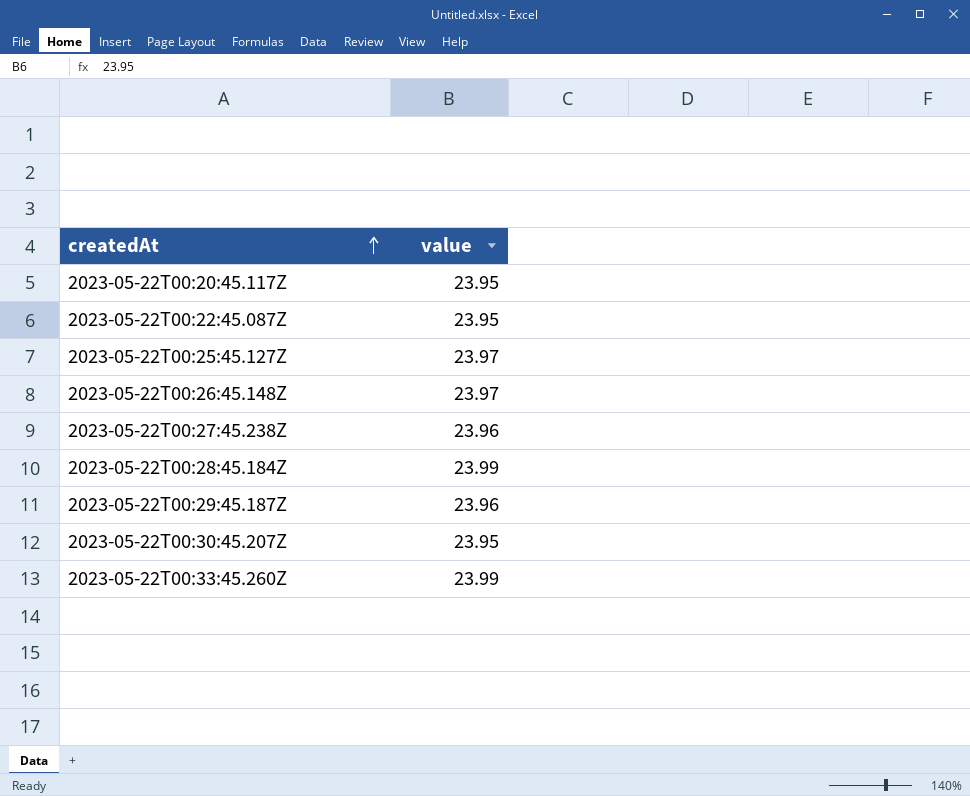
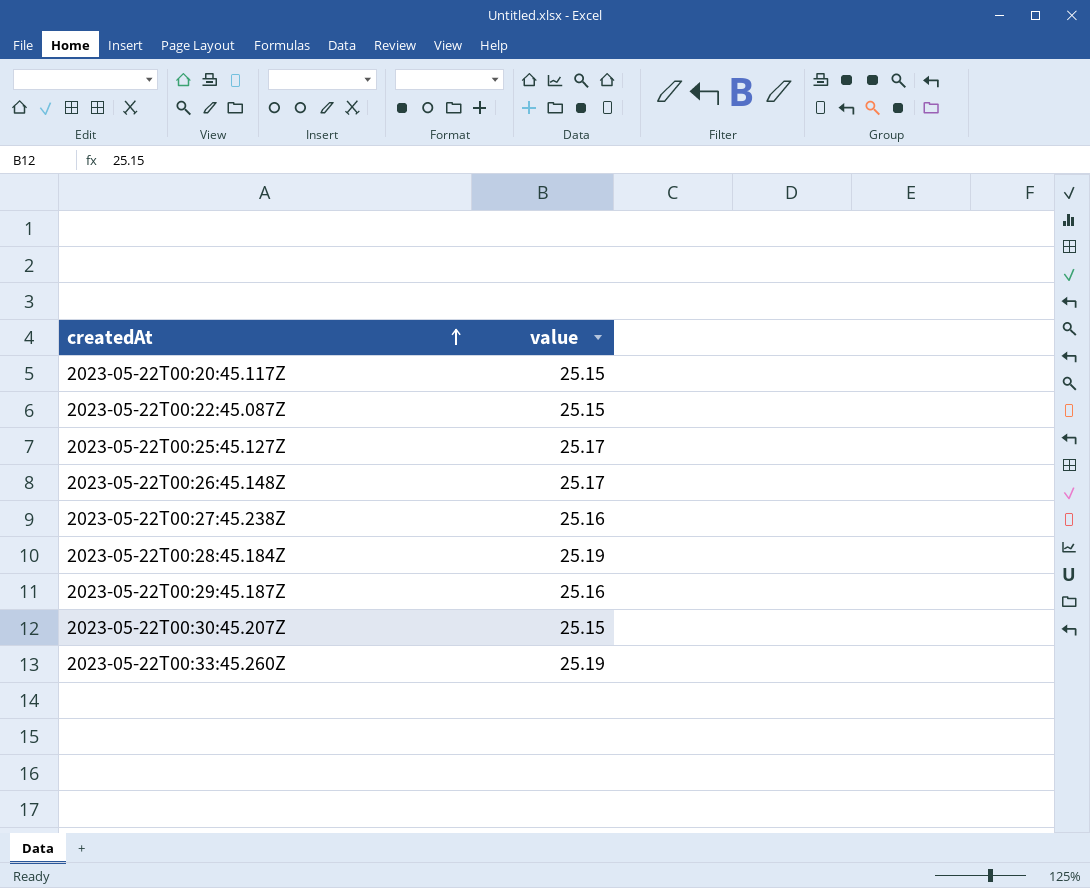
2023-05-22T00:20:45.117Z | value: 23.95 -> 25.15
2023-05-22T00:22:45.087Z | value: 23.95 -> 25.15
2023-05-22T00:25:45.127Z | value: 23.97 -> 25.17
2023-05-22T00:26:45.148Z | value: 23.97 -> 25.17
2023-05-22T00:27:45.238Z | value: 23.96 -> 25.16
2023-05-22T00:28:45.184Z | value: 23.99 -> 25.19
2023-05-22T00:29:45.187Z | value: 23.96 -> 25.16
2023-05-22T00:30:45.207Z | value: 23.95 -> 25.15
2023-05-22T00:33:45.260Z | value: 23.99 -> 25.19

